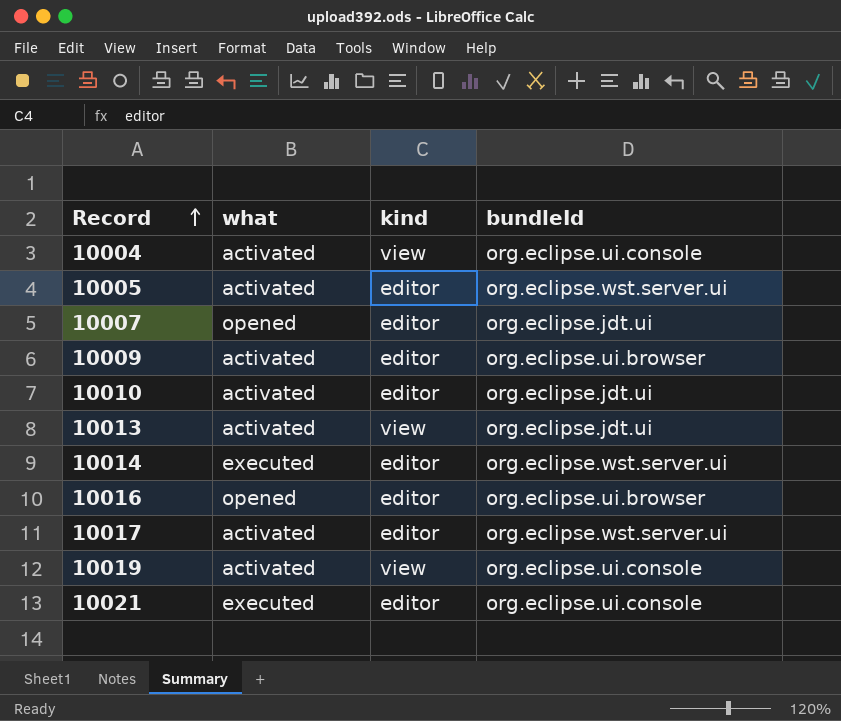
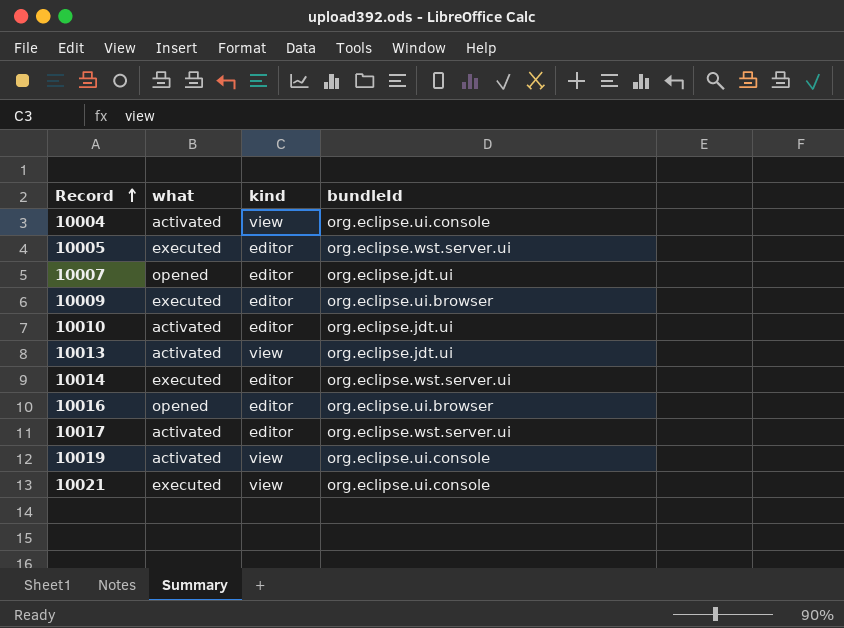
10005 | what: activated -> executed
10009 | what: activated -> executed
10021 | kind: editor -> view

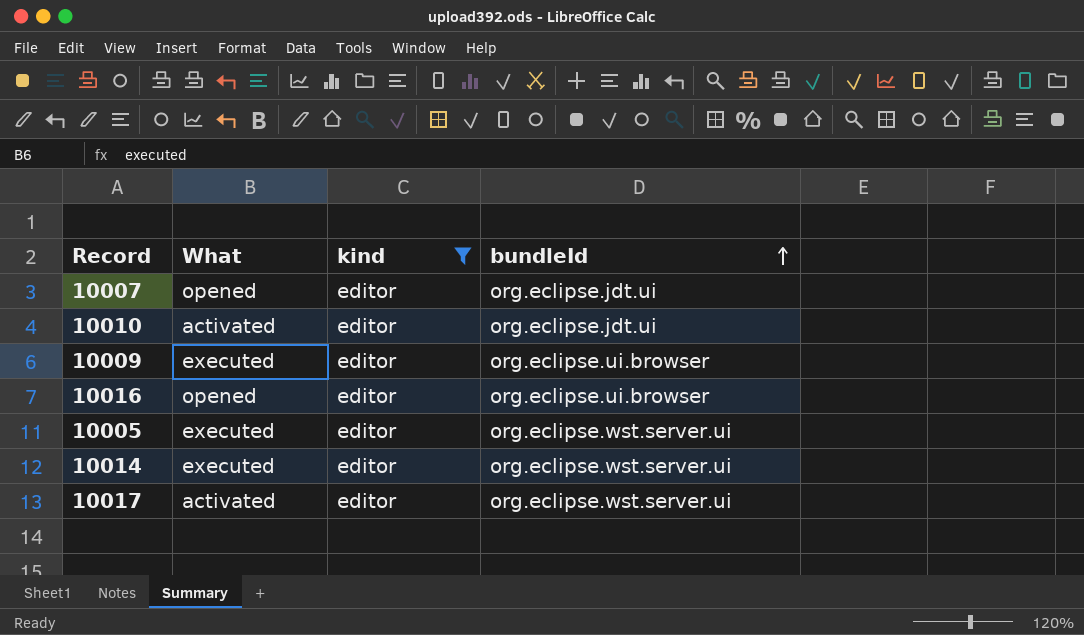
filter: none -> kind = editor
row order: Record ascending -> bundleId ascending
column name: what -> What

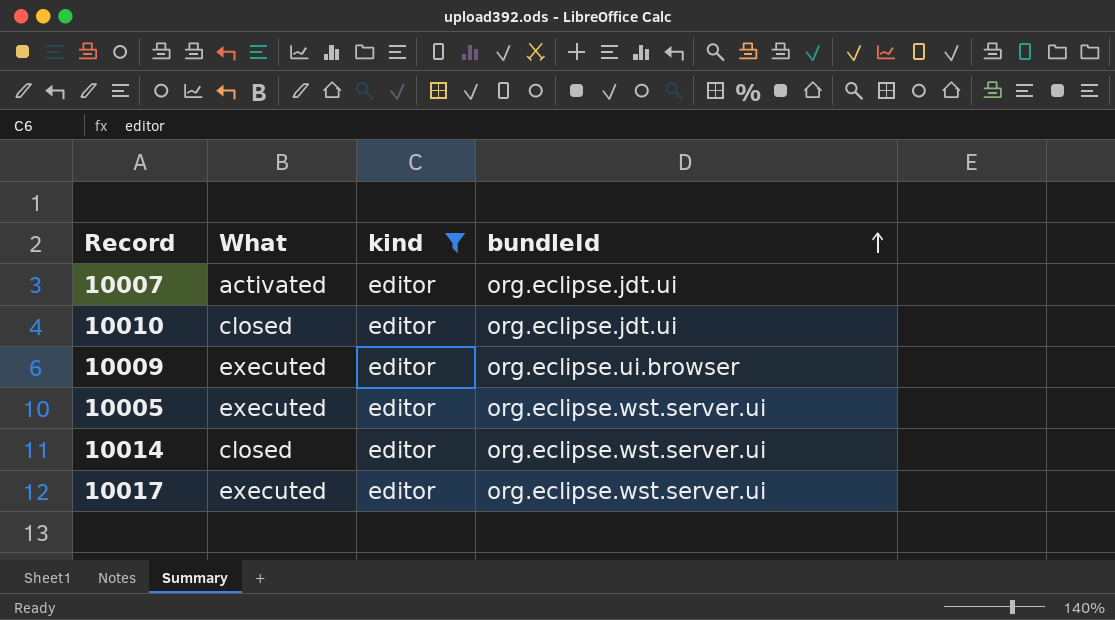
row 10016: opened | editor | org.eclipse.ui.browser -> none
10007 | What: opened -> activated
10010 | What: activated -> closed
10014 | What: executed -> closed
10017 | What: activated -> executed

